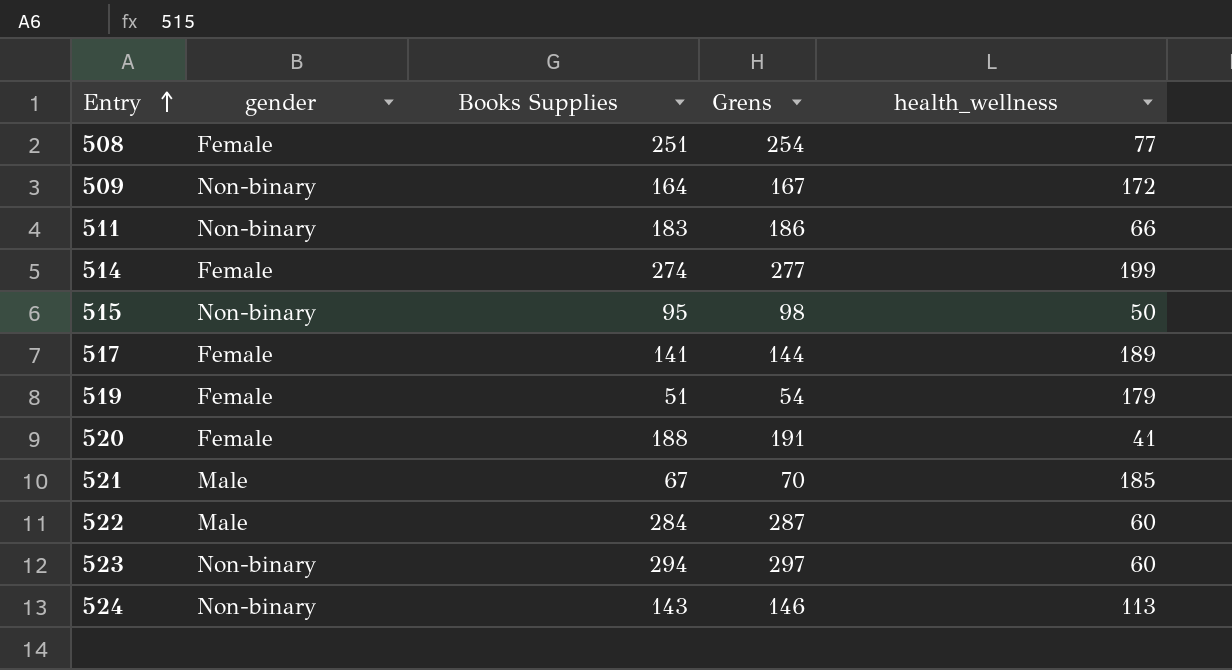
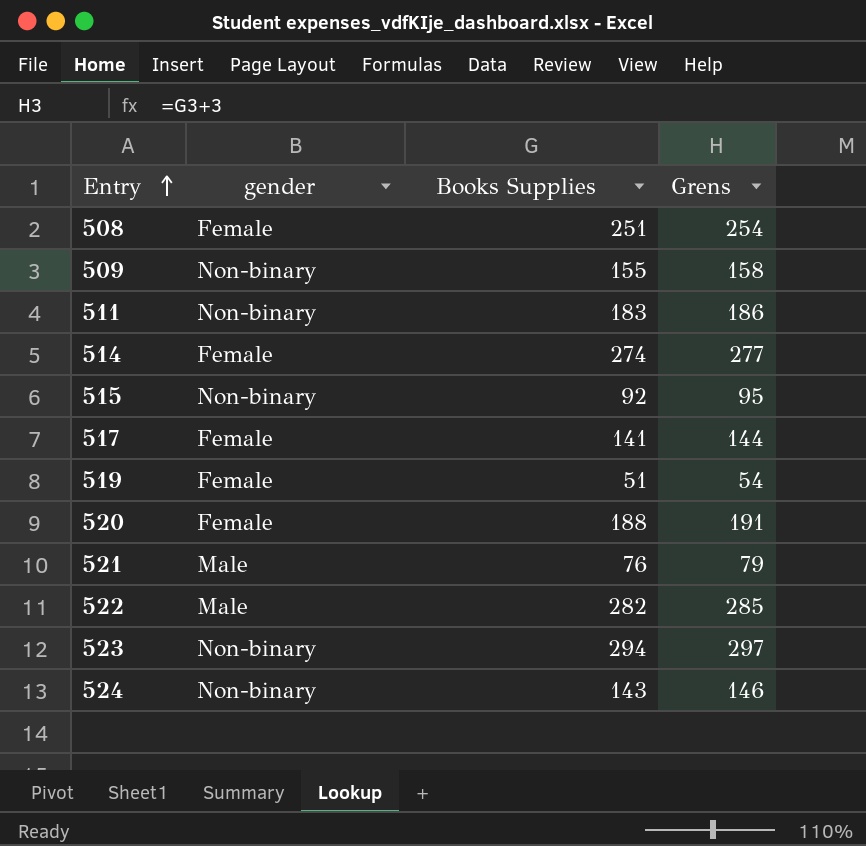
column health_wellness | position: 5 -> none
509 | Books Supplies: 164 -> 155
509 | Grens: 167 -> 158
515 | Books Supplies: 95 -> 92
515 | Grens: 98 -> 95
521 | Books Supplies: 67 -> 76
521 | Grens: 70 -> 79
522 | Books Supplies: 284 -> 282
522 | Grens: 287 -> 285

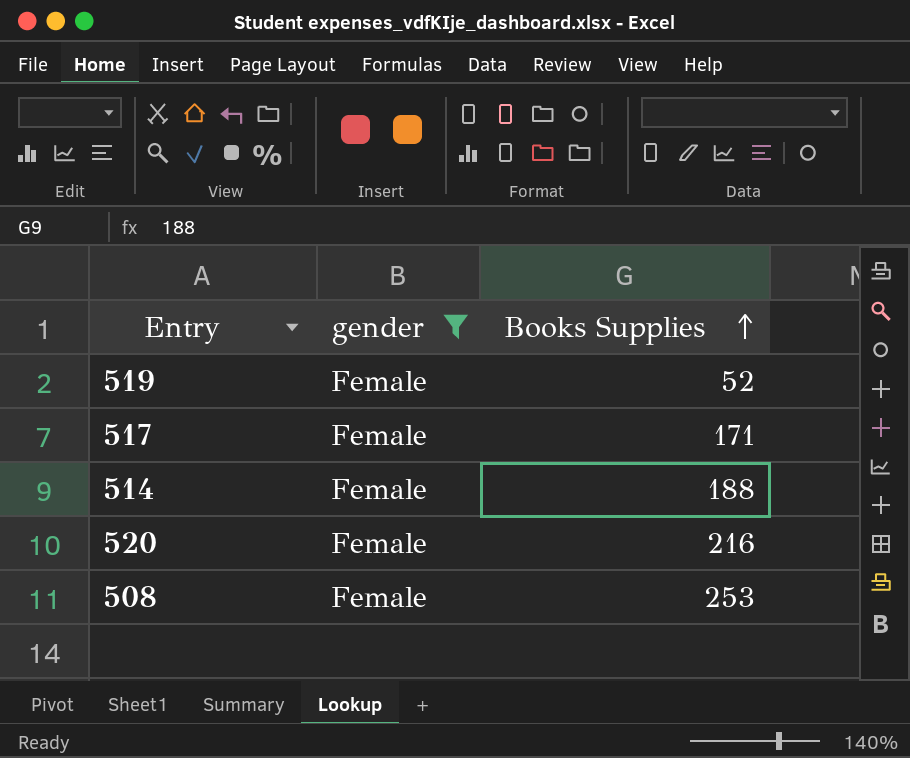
filter: none -> gender = Female
row order: Entry ascending -> Books Supplies ascending
column Grens | formula: [Books Supplies] + 3 -> none
519 | Books Supplies: 51 -> 52
517 | Books Supplies: 141 -> 171
514 | Books Supplies: 274 -> 188
520 | Books Supplies: 188 -> 216
508 | Books Supplies: 251 -> 253

